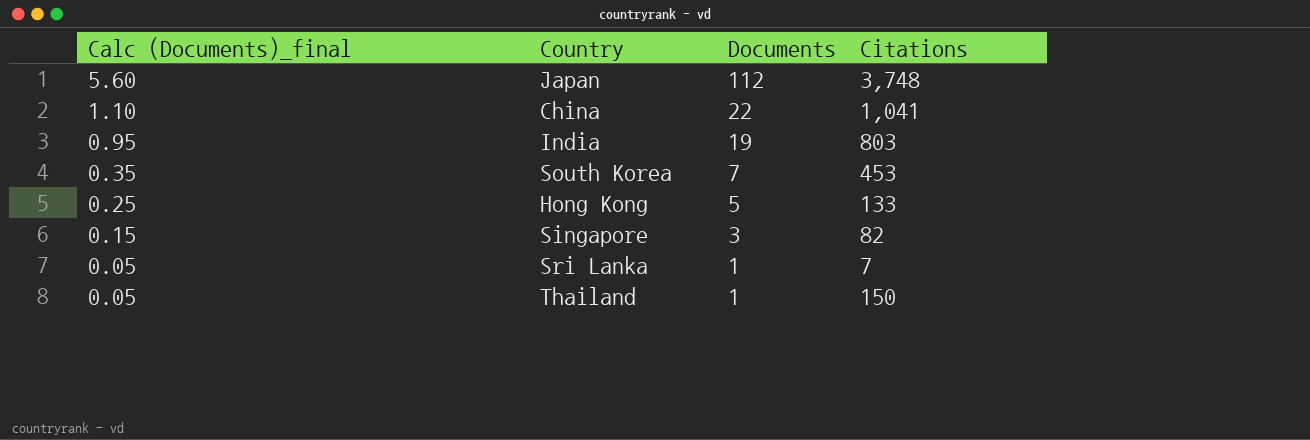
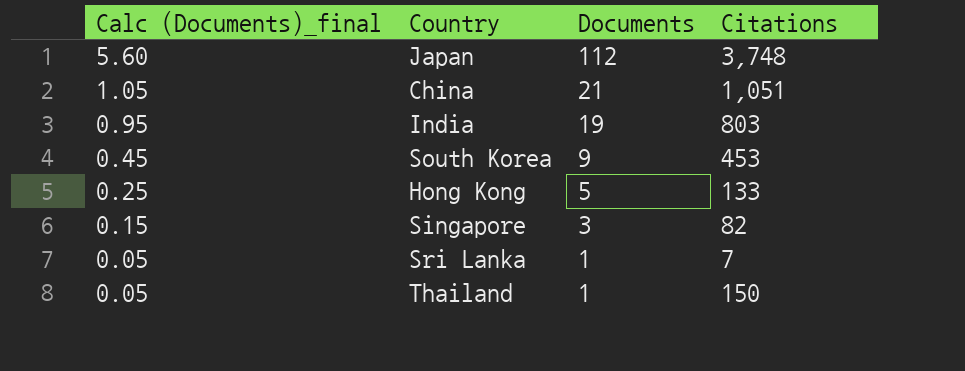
China | Calc (Documents)_final: 1.10 -> 1.05
China | Documents: 22 -> 21
China | Citations: 1,041 -> 1,051
South Korea | Calc (Documents)_final: 0.35 -> 0.45
South Korea | Documents: 7 -> 9

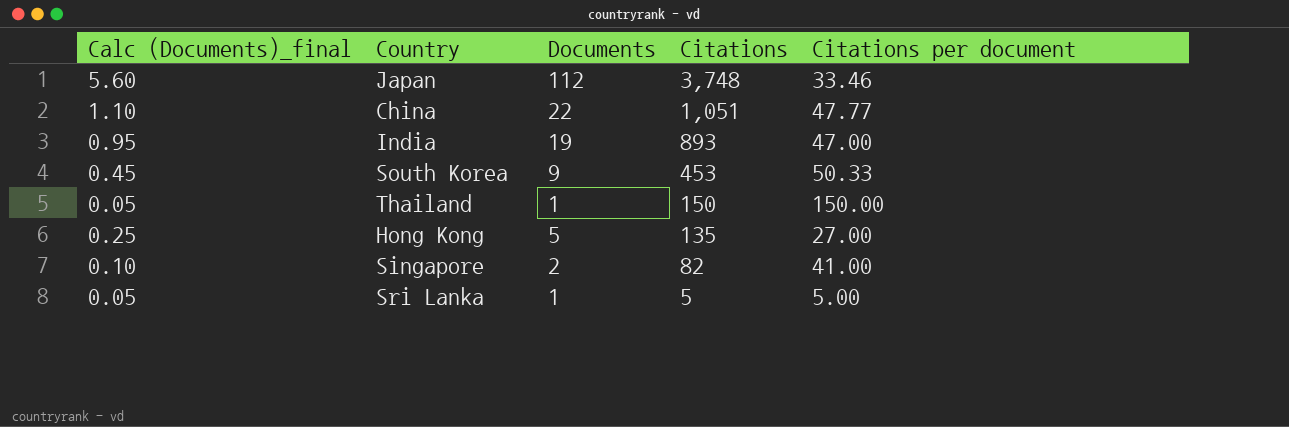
row order: Calc (Documents)_final descending -> Citations descending
column Citations per document | formula: none -> [Citations] / [Documents]
China | Calc (Documents)_final: 1.05 -> 1.10
China | Documents: 21 -> 22
India | Citations: 803 -> 893
Hong Kong | Citations: 133 -> 135
Singapore | Calc (Documents)_final: 0.15 -> 0.10
Singapore | Documents: 3 -> 2
Sri Lanka | Citations: 7 -> 5

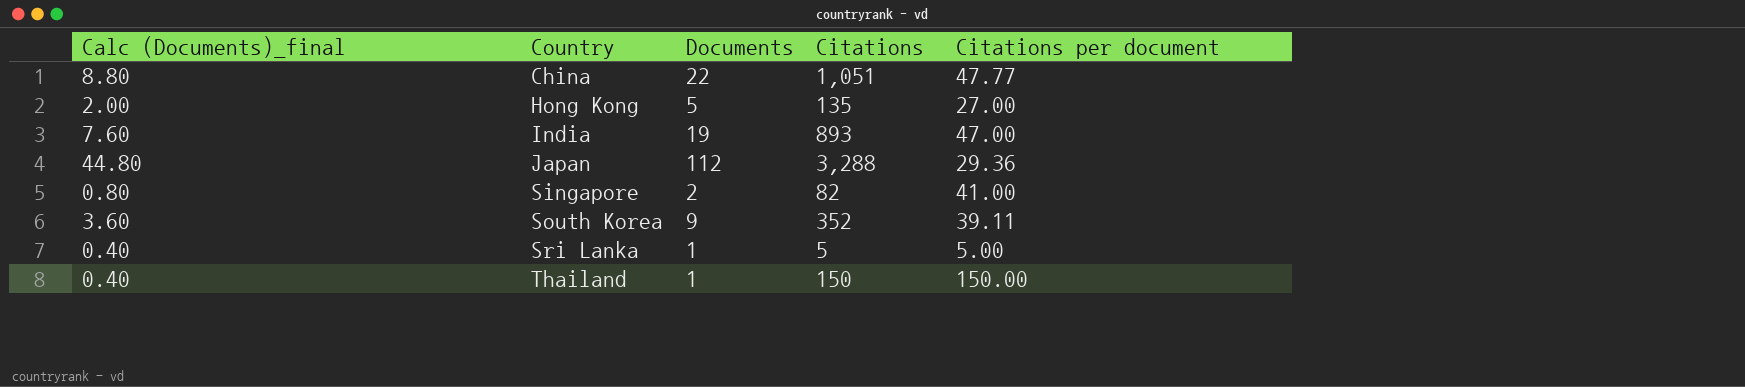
row order: Citations descending -> Country ascending
column Calc (Documents)_final | formula: [Documents] * 0.05 -> [Documents] * 0.4
Japan | Citations: 3,748 -> 3,288
Japan | Citations per document: 33.46 -> 29.36
South Korea | Citations: 453 -> 352
South Korea | Citations per document: 50.33 -> 39.11

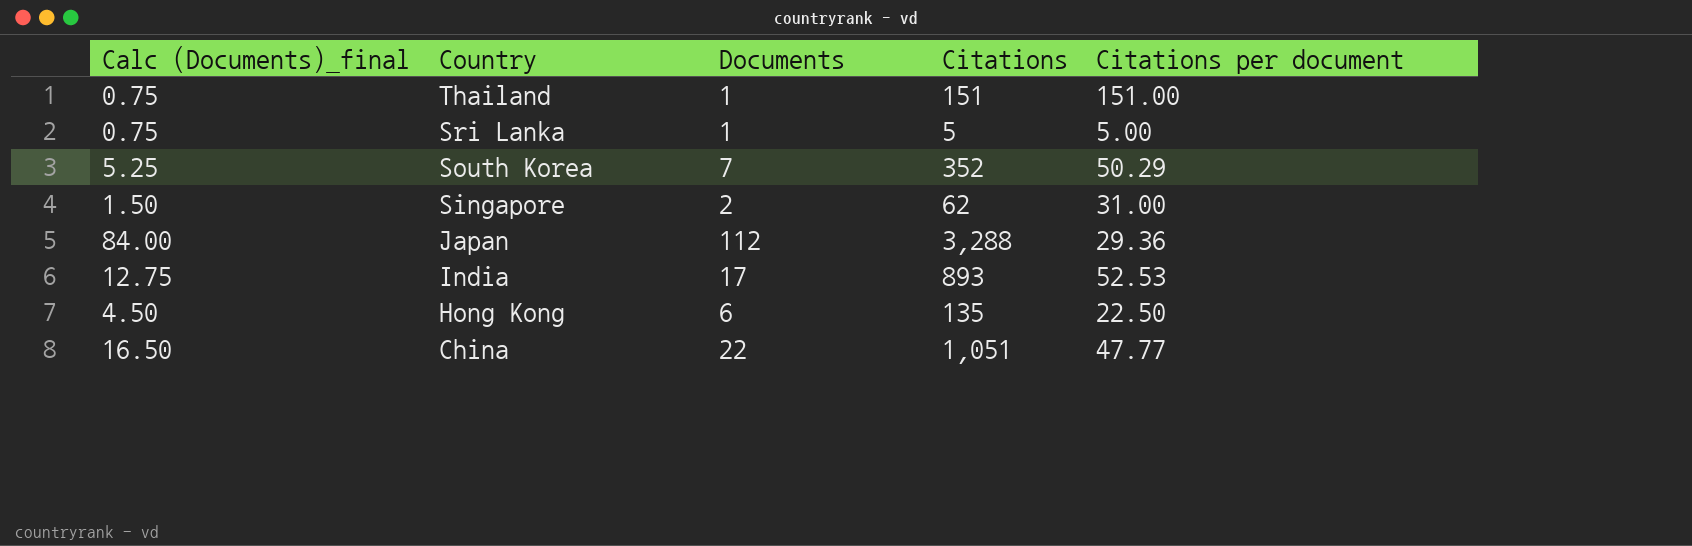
row order: Country ascending -> Country descending
column Calc (Documents)_final | formula: [Documents] * 0.4 -> [Documents] * 0.75
Thailand | Citations: 150 -> 151
Thailand | Citations per document: 150.00 -> 151.00
South Korea | Documents: 9 -> 7
South Korea | Citations per document: 39.11 -> 50.29
Singapore | Citations: 82 -> 62
Singapore | Citations per document: 41.00 -> 31.00
India | Documents: 19 -> 17
India | Citations per document: 47.00 -> 52.53
Hong Kong | Documents: 5 -> 6
Hong Kong | Citations per document: 27.00 -> 22.50

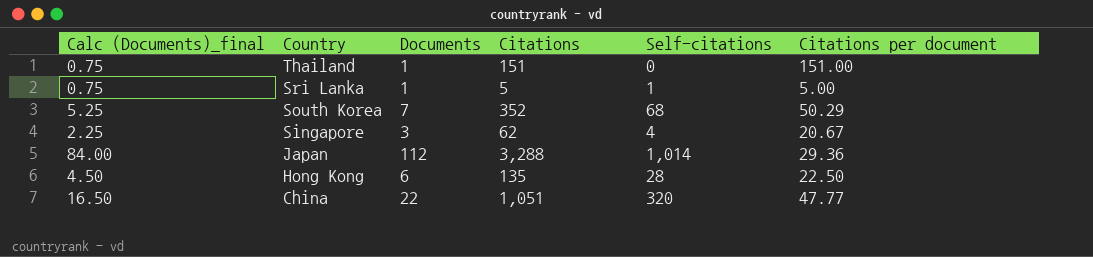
column Self-citations | position: none -> 5
row India: 12.75 | 17 | 893 | 52.53 -> none
Singapore | Calc (Documents)_final: 1.50 -> 2.25
Singapore | Documents: 2 -> 3
Singapore | Citations per document: 31.00 -> 20.67

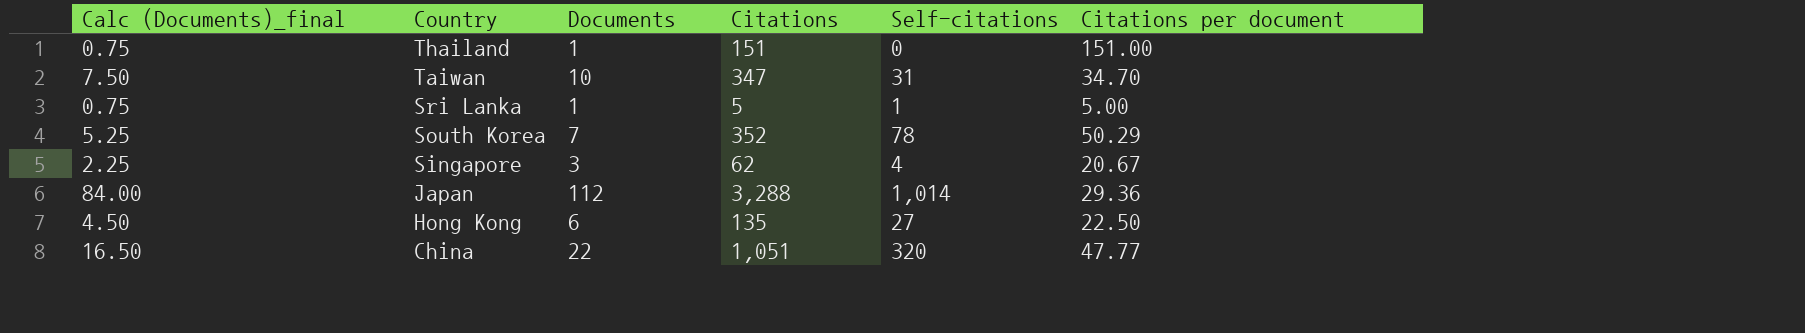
row Taiwan: none -> 7.50 | 10 | 347 | 31 | 34.70
South Korea | Self-citations: 68 -> 78
Hong Kong | Self-citations: 28 -> 27

